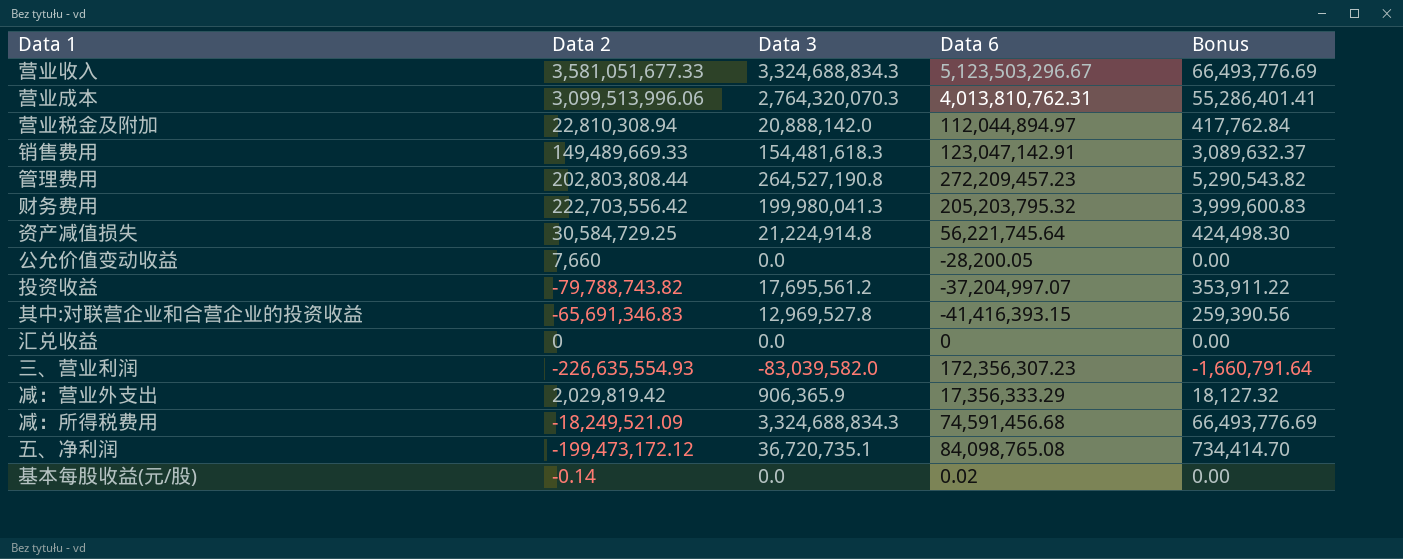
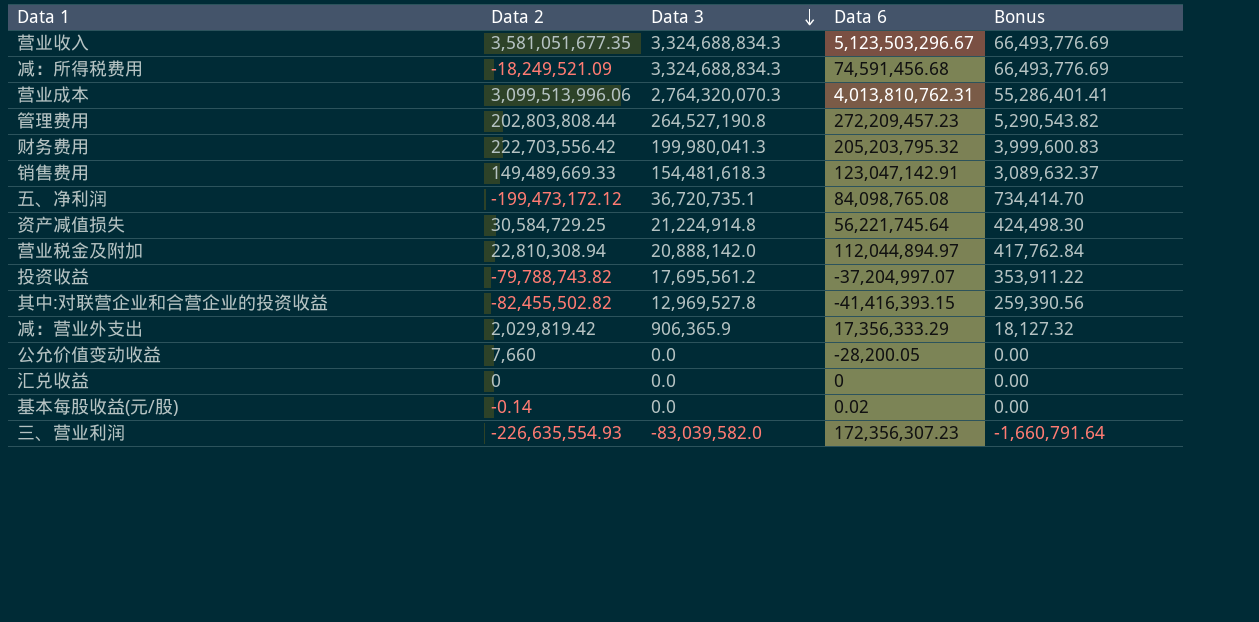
row order: none -> Data 3 descending
营业收入 | Data 2: 3,581,051,677.33 -> 3,581,051,677.35
其中:对联营企业和合营企业的投资收益 | Data 2: -65,691,346.83 -> -82,455,502.82

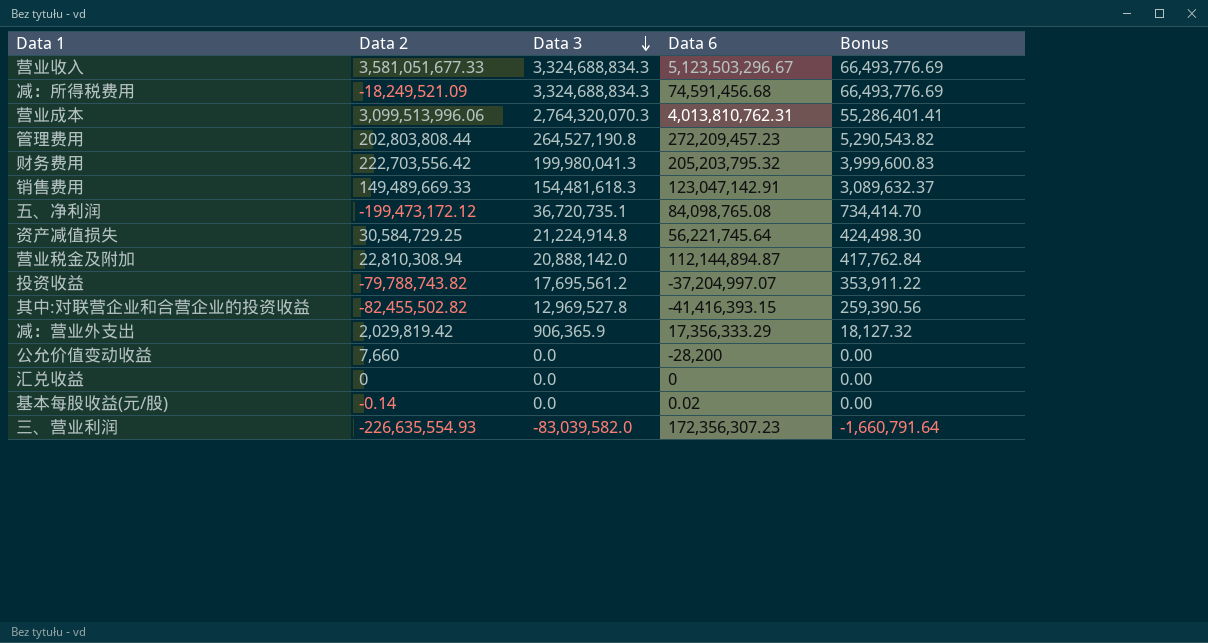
营业收入 | Data 2: 3,581,051,677.35 -> 3,581,051,677.33
营业税金及附加 | Data 6: 112,044,894.97 -> 112,144,894.87
公允价值变动收益 | Data 6: -28,200.05 -> -28,200

